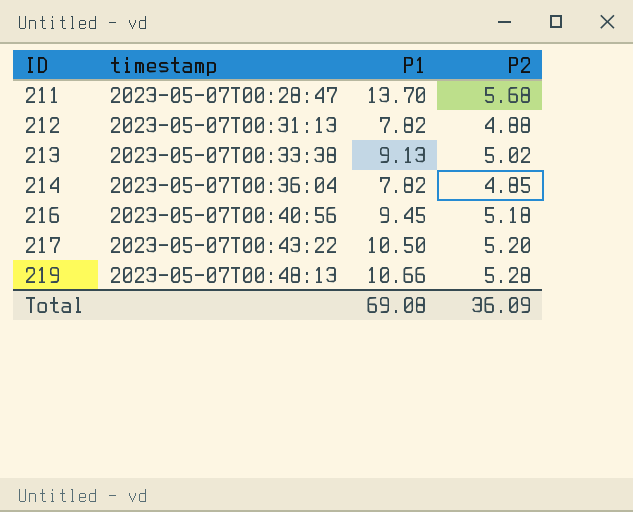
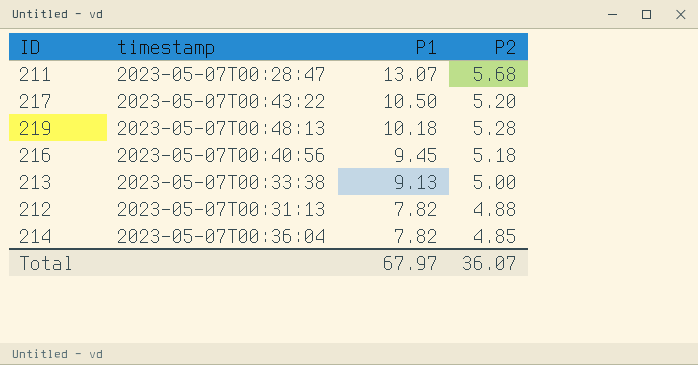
row order: ID ascending -> P1 descending
211 | P1: 13.70 -> 13.07
219 | P1: 10.66 -> 10.18
213 | P2: 5.02 -> 5.00
Total | P1: 69.08 -> 67.97
Total | P2: 36.09 -> 36.07

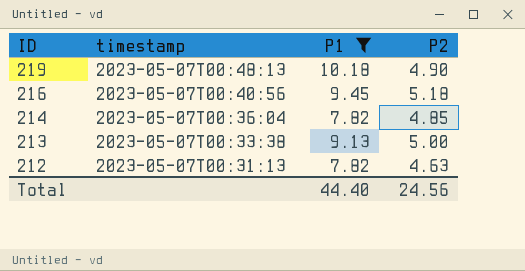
filter: none -> P1 <= 10.18
row order: P1 descending -> ID descending
219 | P2: 5.28 -> 4.90
212 | P2: 4.88 -> 4.63
Total | P1: 67.97 -> 44.40
Total | P2: 36.07 -> 24.56

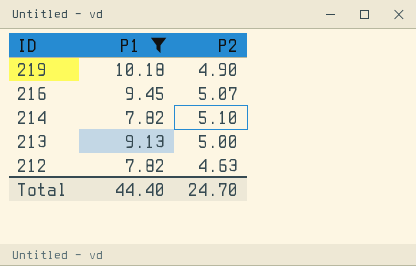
column timestamp | position: 2 -> none
216 | P2: 5.18 -> 5.07
214 | P2: 4.85 -> 5.10
Total | P2: 24.56 -> 24.70

